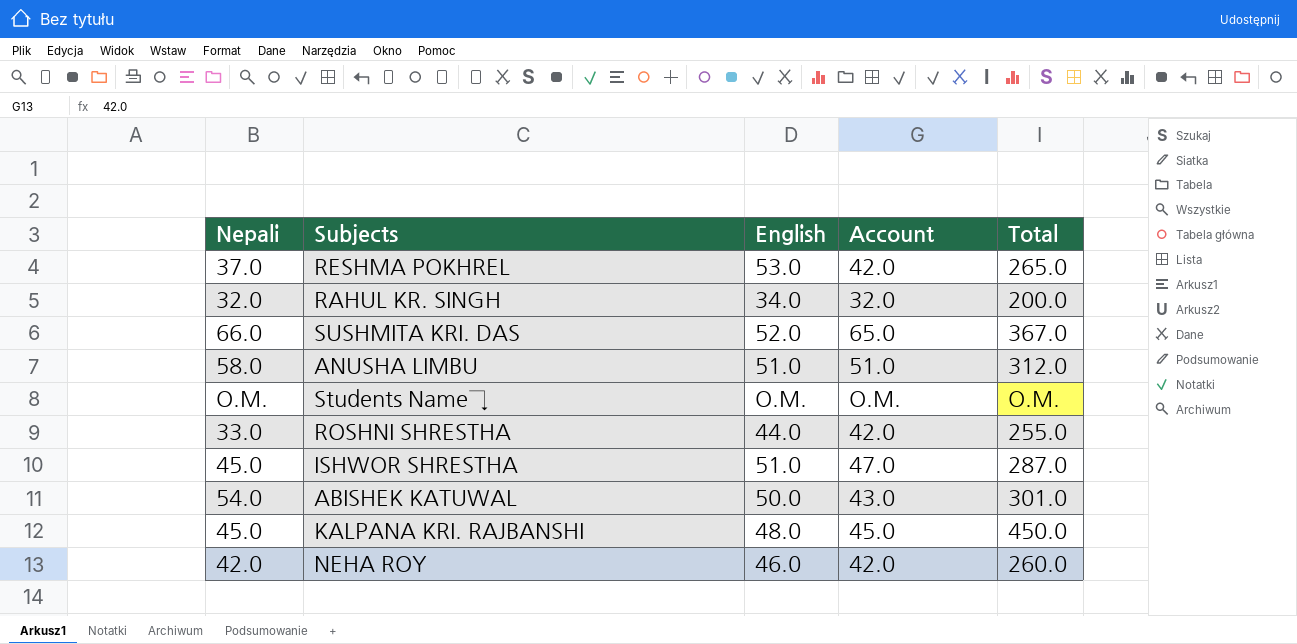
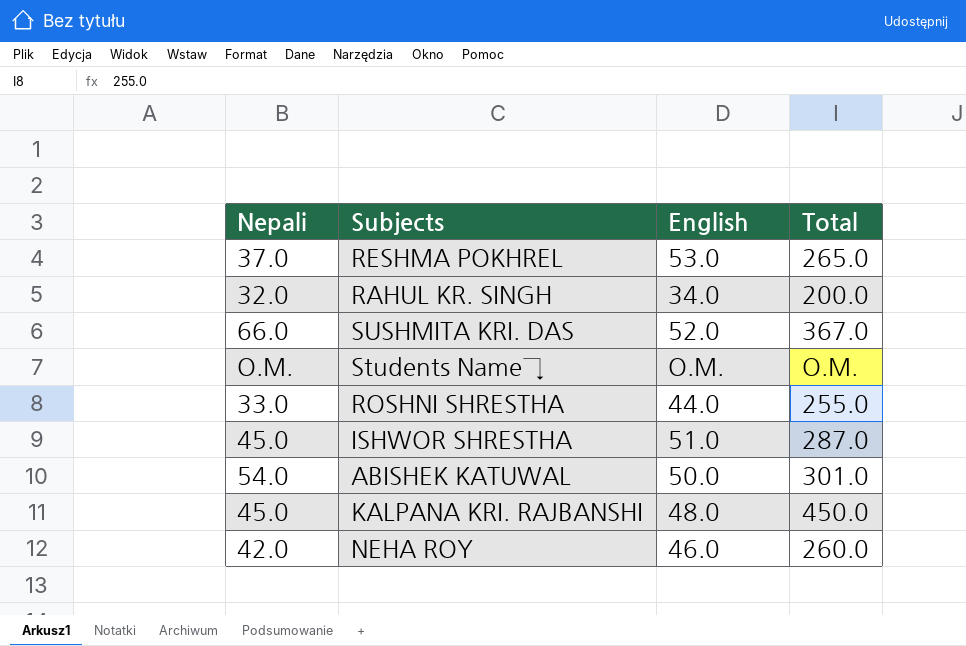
column Account | position: 4 -> none
row ANUSHA LIMBU: 58.0 | 51.0 | 51.0 | 312.0 -> none

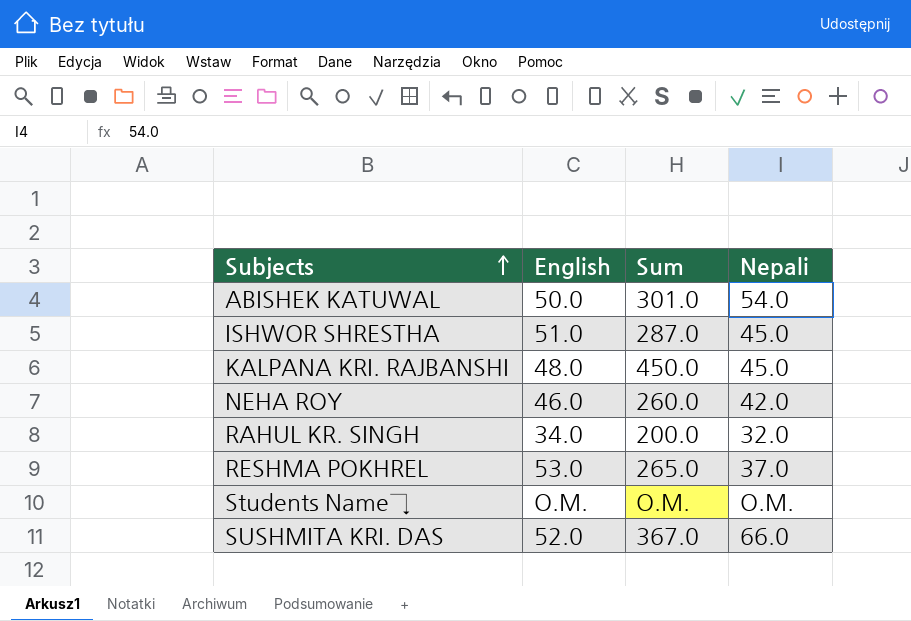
row order: none -> Subjects ascending
column name: Total -> Sum
column Nepali | position: 1 -> 4
row ROSHNI SHRESTHA: 33.0 | 44.0 | 255.0 -> none

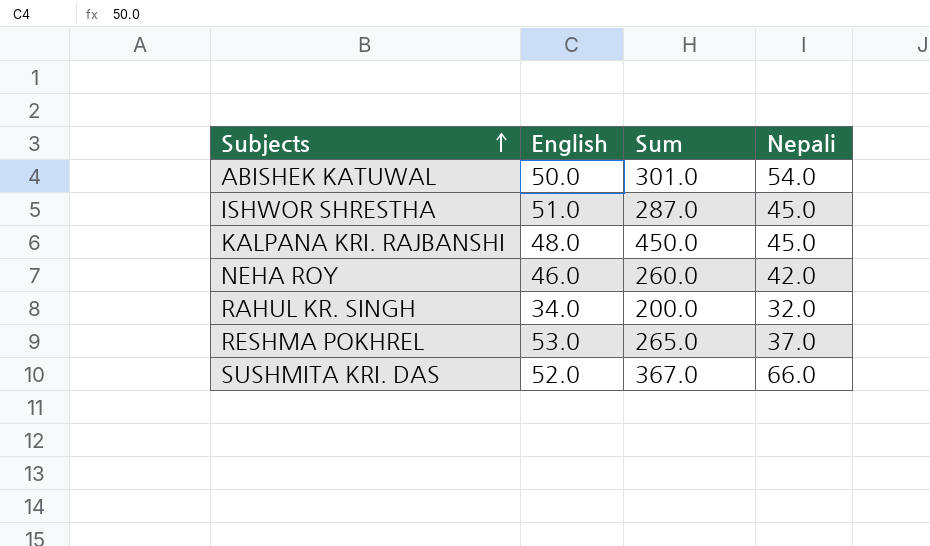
row Students Name↴: O.M. | O.M. | O.M. -> none

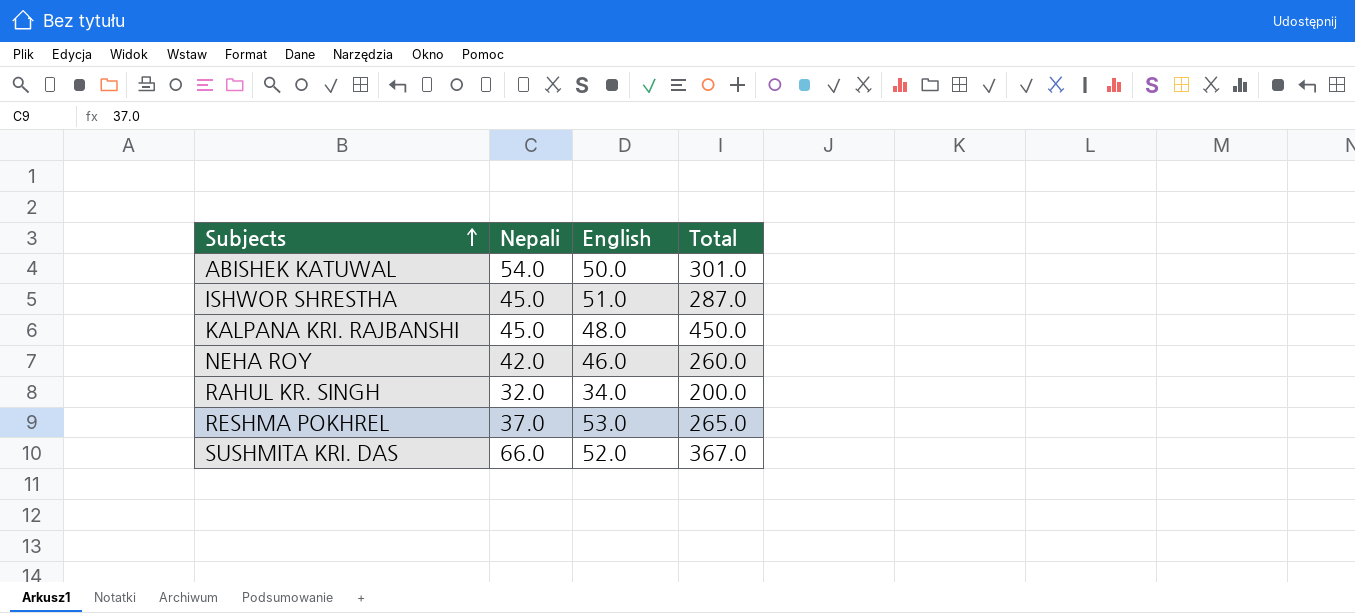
column Nepali | position: 4 -> 2
column name: Sum -> Total

